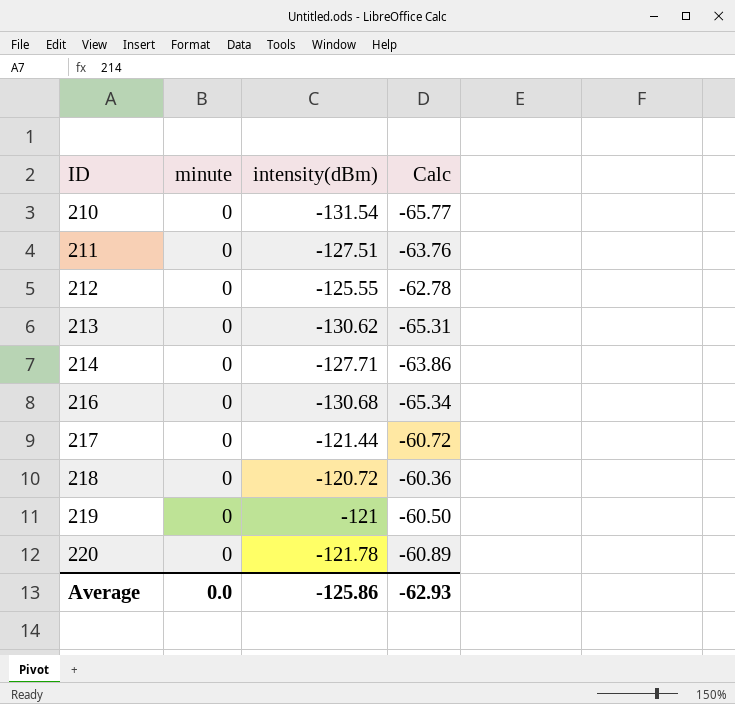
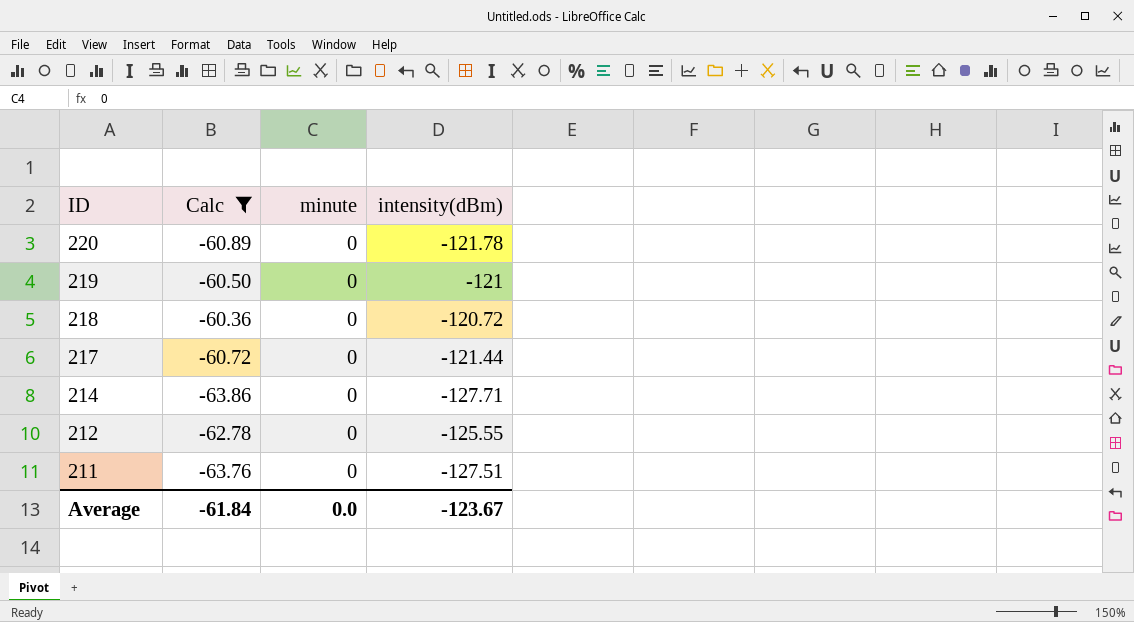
filter: none -> Calc >= -63.86
row order: ID ascending -> ID descending
column Calc | position: 4 -> 2
Average | Calc: -62.93 -> -61.84
Average | intensity(dBm): -125.86 -> -123.67

